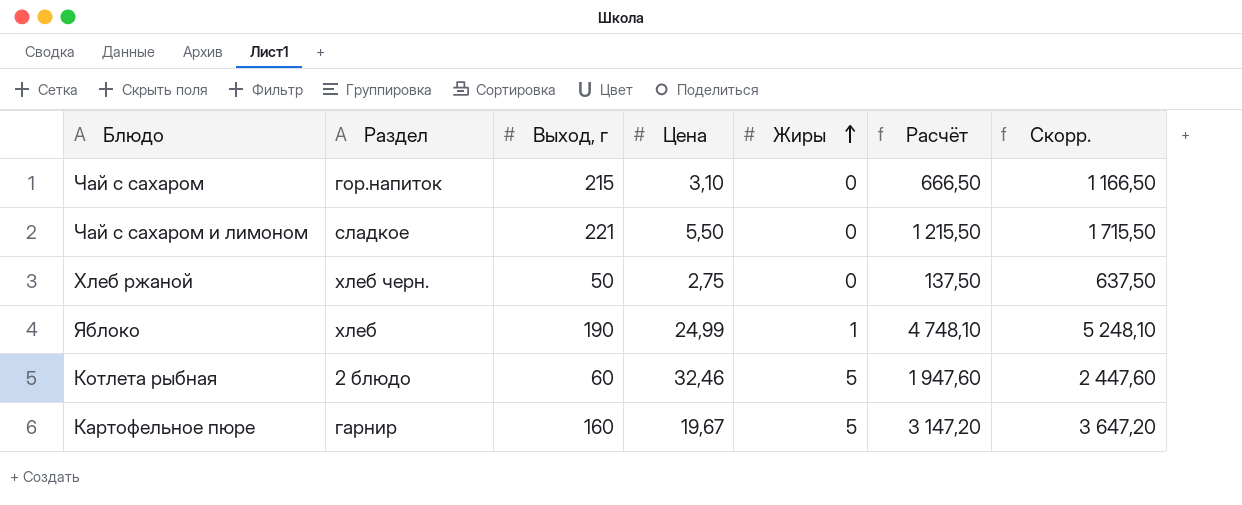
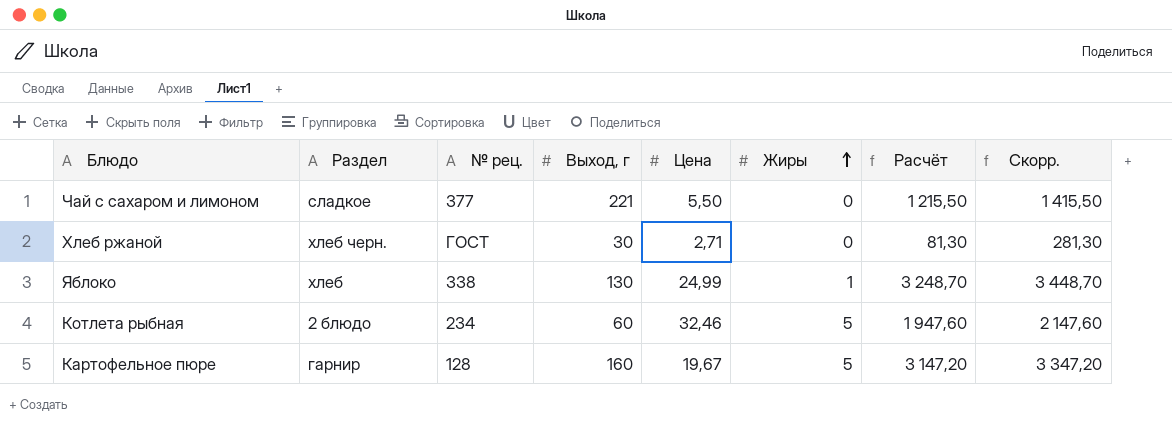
column № рец. | position: none -> 3
column Скорр. | formula: [Расчёт] + 500 -> [Расчёт] + 200
row Чай с сахаром: гор.напиток | 215 | 3,10 | 0 | 666,50 | 1 166,50 -> none
Хлеб ржаной | Выход, г: 50 -> 30
Хлеб ржаной | Цена: 2,75 -> 2,71
Хлеб ржаной | Расчёт: 137,50 -> 81,30
Яблоко | Выход, г: 190 -> 130
Яблоко | Расчёт: 4 748,10 -> 3 248,70

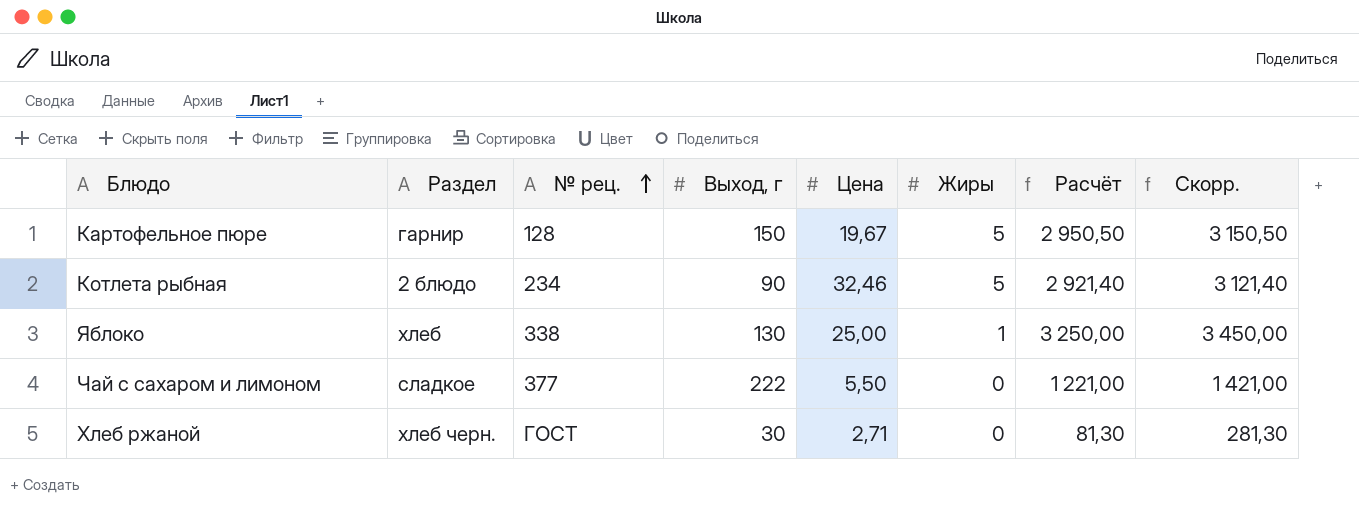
row order: Жиры ascending -> № рец. ascending
Картофельное пюре | Выход, г: 160 -> 150
Картофельное пюре | Расчёт: 3 147,20 -> 2 950,50
Картофельное пюре | Скорр.: 3 347,20 -> 3 150,50
Котлета рыбная | Выход, г: 60 -> 90
Котлета рыбная | Расчёт: 1 947,60 -> 2 921,40
Котлета рыбная | Скорр.: 2 147,60 -> 3 121,40
Яблоко | Цена: 24,99 -> 25,00
Яблоко | Расчёт: 3 248,70 -> 3 250,00
Яблоко | Скорр.: 3 448,70 -> 3 450,00
Чай с сахаром и лимоном | Выход, г: 221 -> 222
Чай с сахаром и лимоном | Расчёт: 1 215,50 -> 1 221,00
Чай с сахаром и лимоном | Скорр.: 1 415,50 -> 1 421,00

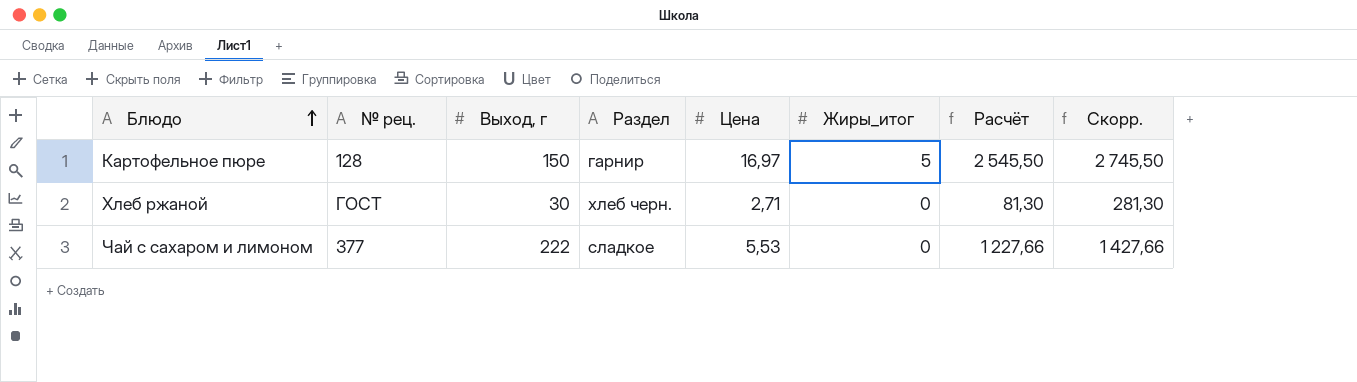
row order: № рец. ascending -> Блюдо ascending
column Раздел | position: 2 -> 4
column name: Жиры -> Жиры_итог
row Котлета рыбная: 2 блюдо | 234 | 90 | 32,46 | 5 | 2 921,40 | 3 121,40 -> none
row Яблоко: хлеб | 338 | 130 | 25,00 | 1 | 3 250,00 | 3 450,00 -> none
Картофельное пюре | Цена: 19,67 -> 16,97
Картофельное пюре | Расчёт: 2 950,50 -> 2 545,50
Картофельное пюре | Скорр.: 3 150,50 -> 2 745,50
Чай с сахаром и лимоном | Цена: 5,50 -> 5,53
Чай с сахаром и лимоном | Расчёт: 1 221,00 -> 1 227,66
Чай с сахаром и лимоном | Скорр.: 1 421,00 -> 1 427,66

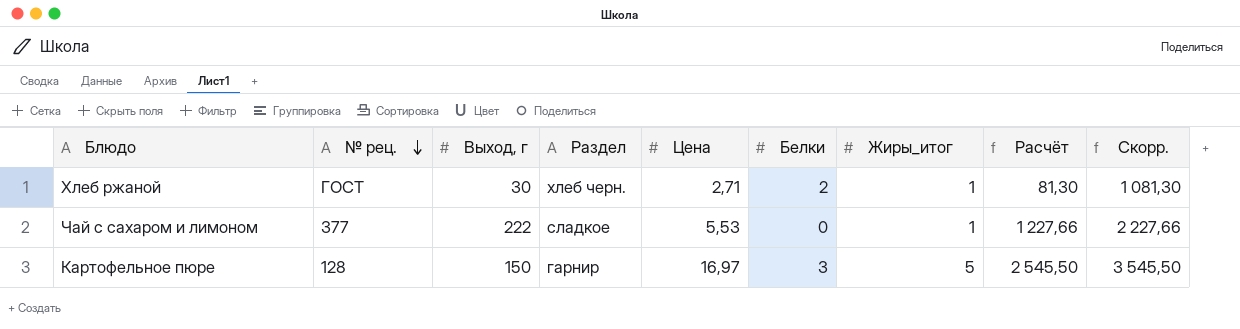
row order: Блюдо ascending -> № рец. descending
column Белки | position: none -> 6
column Скорр. | formula: [Расчёт] + 200 -> [Расчёт] + 1000
Хлеб ржаной | Жиры_итог: 0 -> 1
Чай с сахаром и лимоном | Жиры_итог: 0 -> 1

